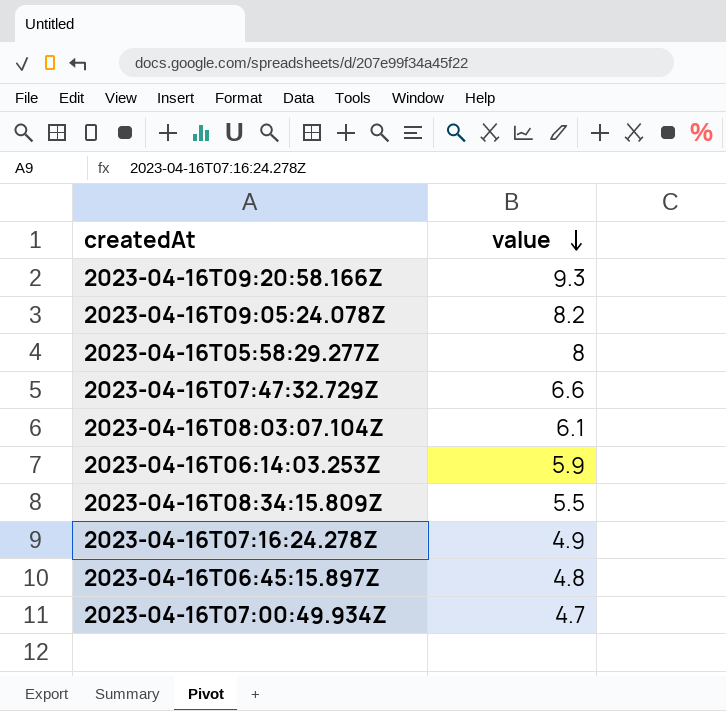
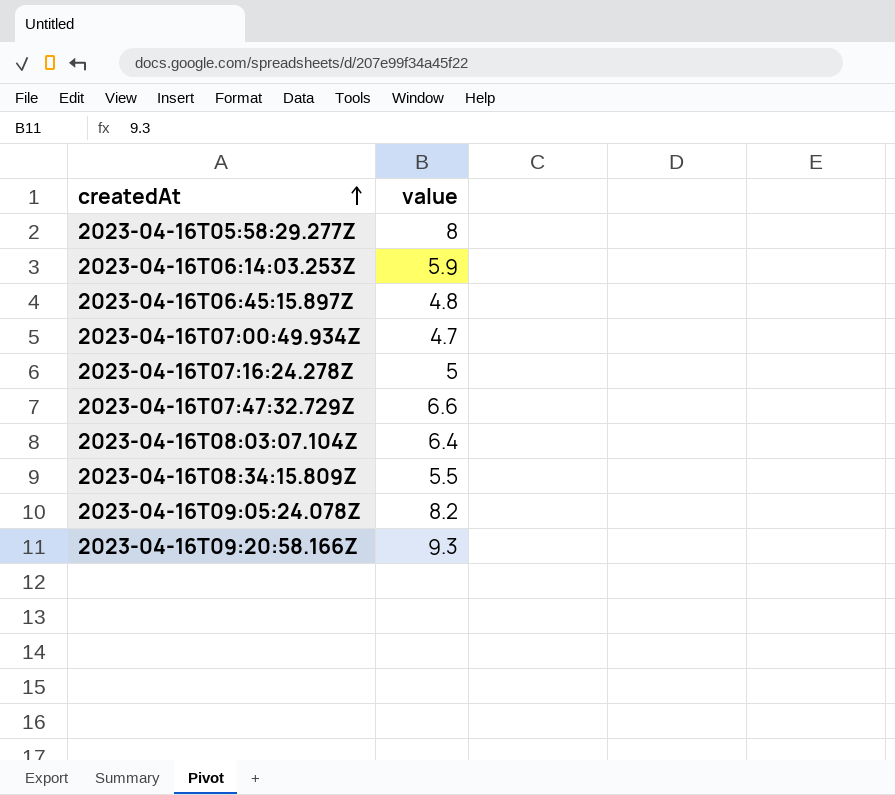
row order: value descending -> createdAt ascending
2023-04-16T07:16:24.278Z | value: 4.9 -> 5
2023-04-16T08:03:07.104Z | value: 6.1 -> 6.4

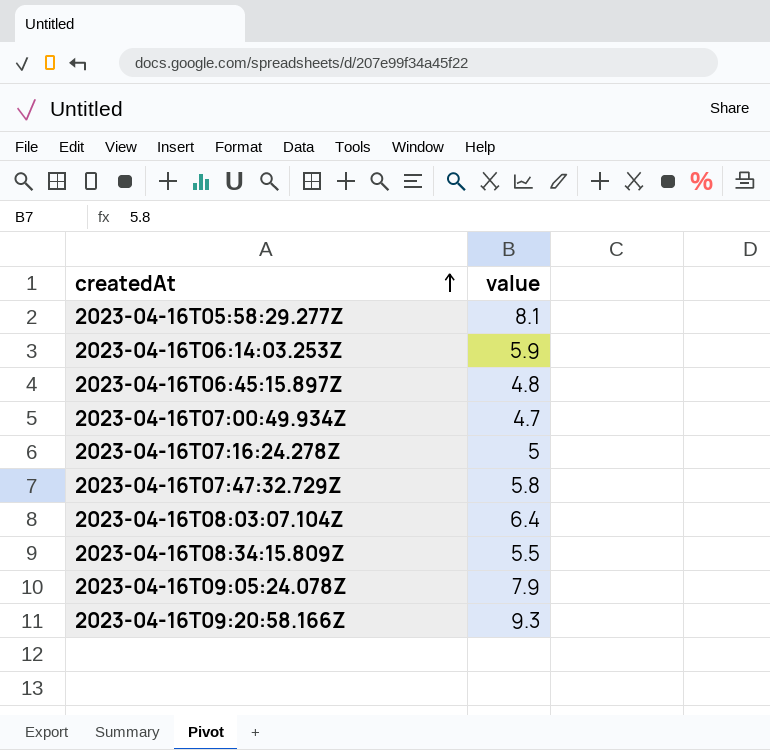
2023-04-16T05:58:29.277Z | value: 8 -> 8.1
2023-04-16T07:47:32.729Z | value: 6.6 -> 5.8
2023-04-16T09:05:24.078Z | value: 8.2 -> 7.9

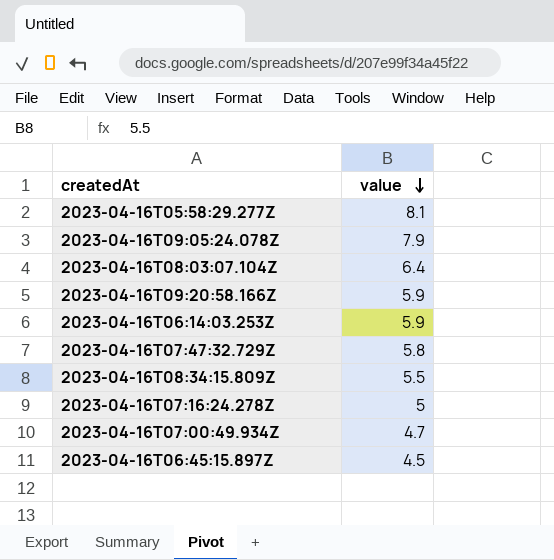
row order: createdAt ascending -> value descending
2023-04-16T09:20:58.166Z | value: 9.3 -> 5.9
2023-04-16T06:45:15.897Z | value: 4.8 -> 4.5

